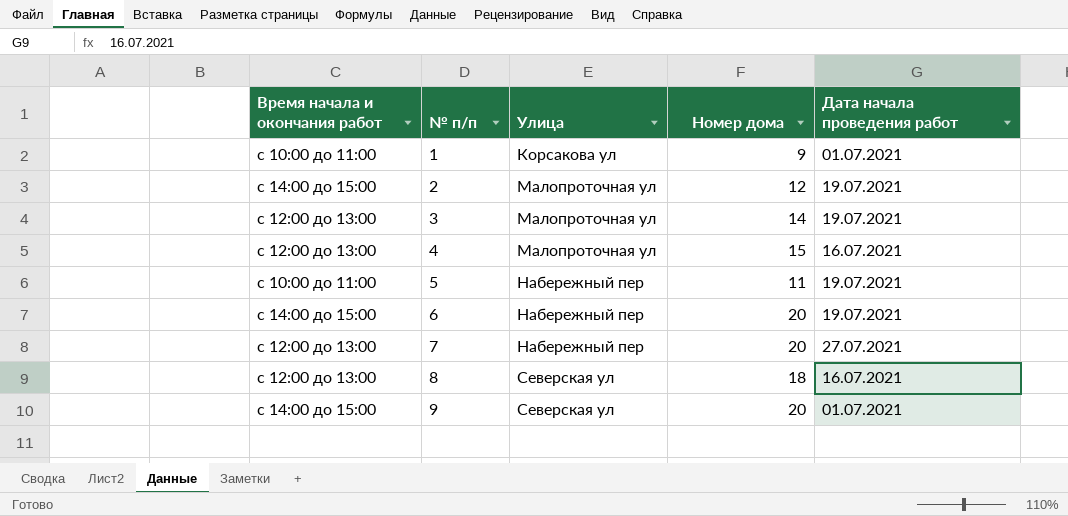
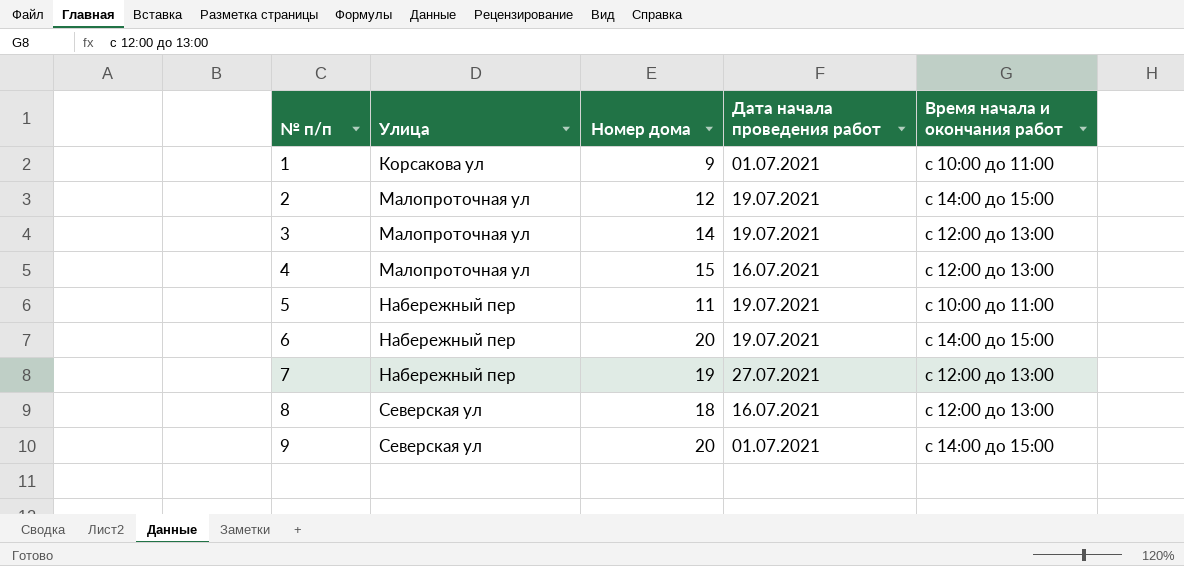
column Время начала и окончания работ | position: 1 -> 5
7 | Номер дома: 20 -> 19

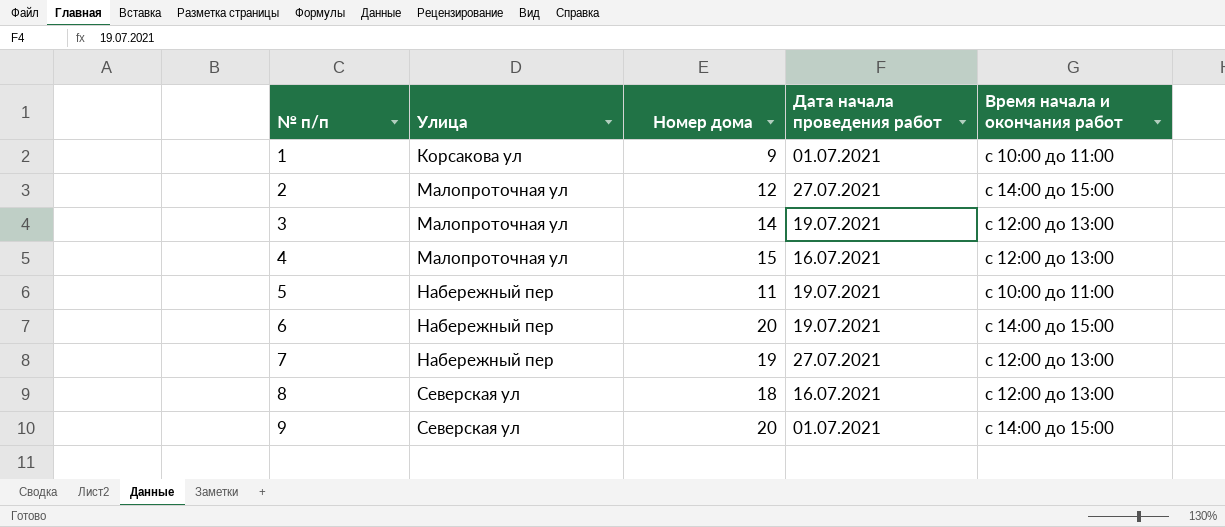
2 | Дата начала проведения работ: 19.07.2021 -> 27.07.2021

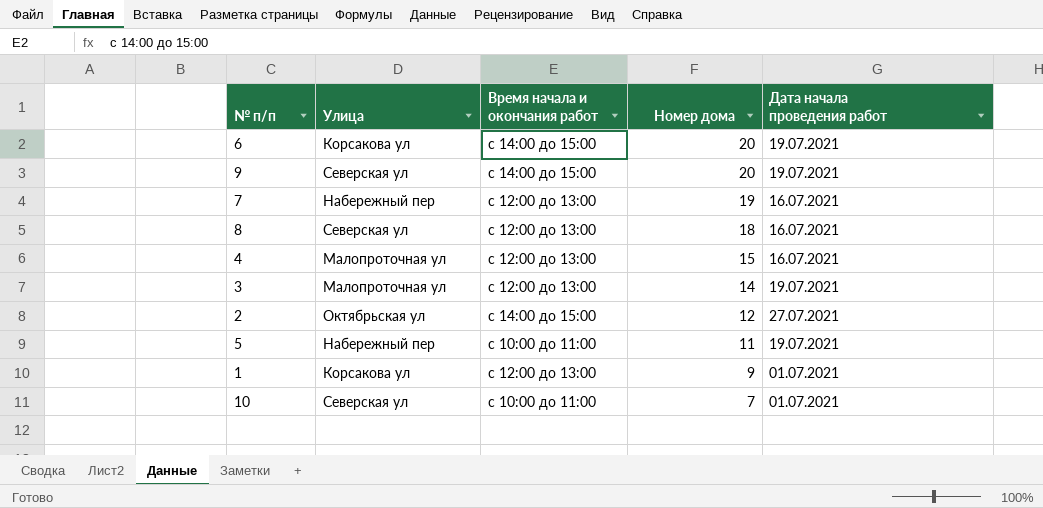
row order: № п/п ascending -> Номер дома descending
column Время начала и окончания работ | position: 5 -> 3
6 | Улица: Набережный пер -> Корсакова ул
9 | Дата начала проведения работ: 01.07.2021 -> 19.07.2021
7 | Дата начала проведения работ: 27.07.2021 -> 16.07.2021
2 | Улица: Малопроточная ул -> Октябрьская ул
1 | Время начала и окончания работ: с 10:00 до 11:00 -> с 12:00 до 13:00
row 10: none -> Северская ул | с 10:00 до 11:00 | 7 | 01.07.2021

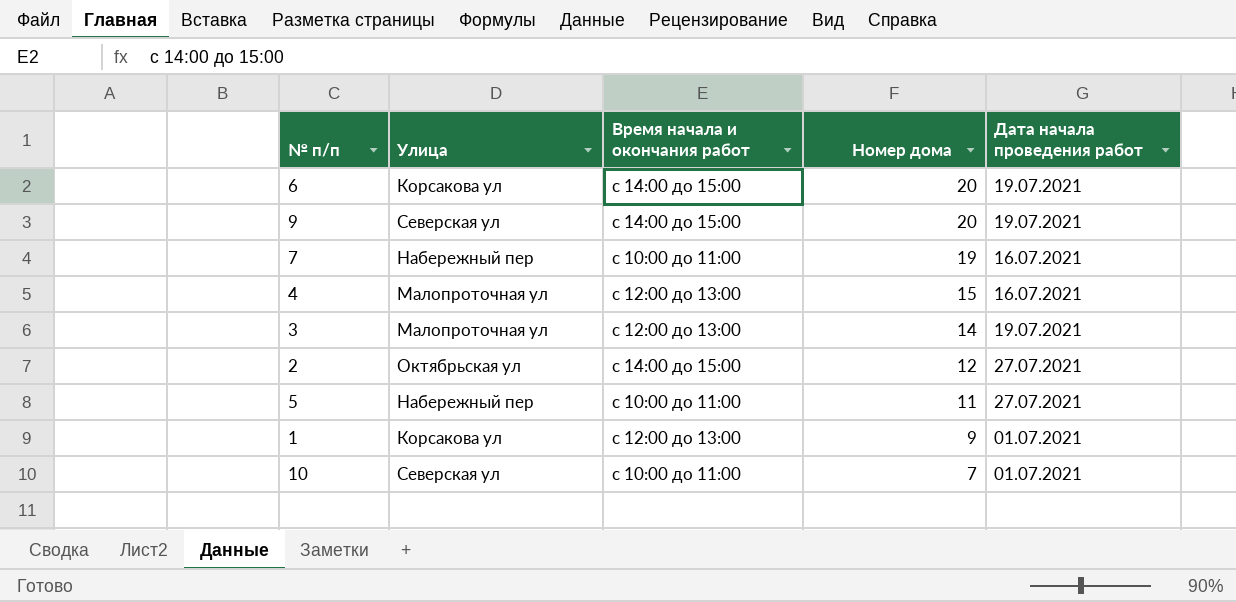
row 8: Северская ул | с 12:00 до 13:00 | 18 | 16.07.2021 -> none
7 | Время начала и окончания работ: с 12:00 до 13:00 -> с 10:00 до 11:00
5 | Дата начала проведения работ: 19.07.2021 -> 27.07.2021

